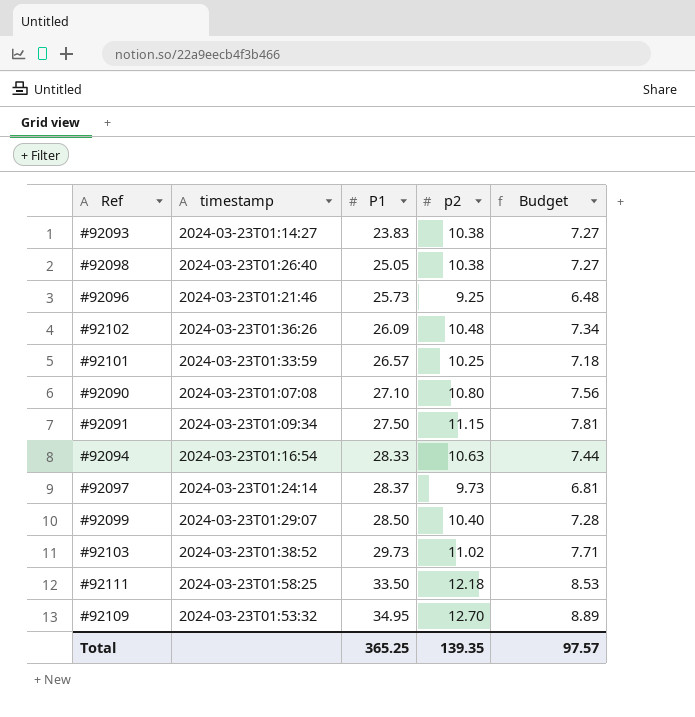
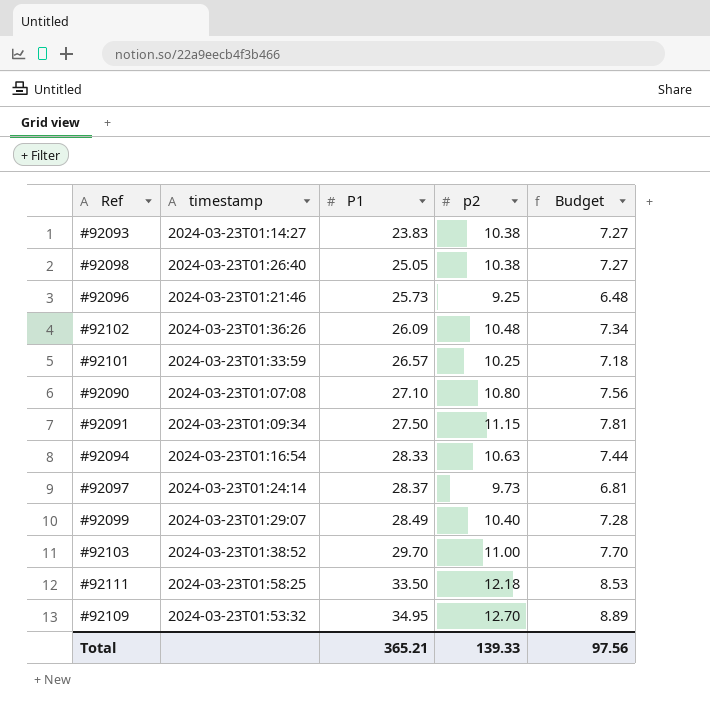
#92099 | P1: 28.50 -> 28.49
#92103 | P1: 29.73 -> 29.70
#92103 | p2: 11.02 -> 11.00
#92103 | Budget: 7.71 -> 7.70
Total | P1: 365.25 -> 365.21
Total | p2: 139.35 -> 139.33
Total | Budget: 97.57 -> 97.56

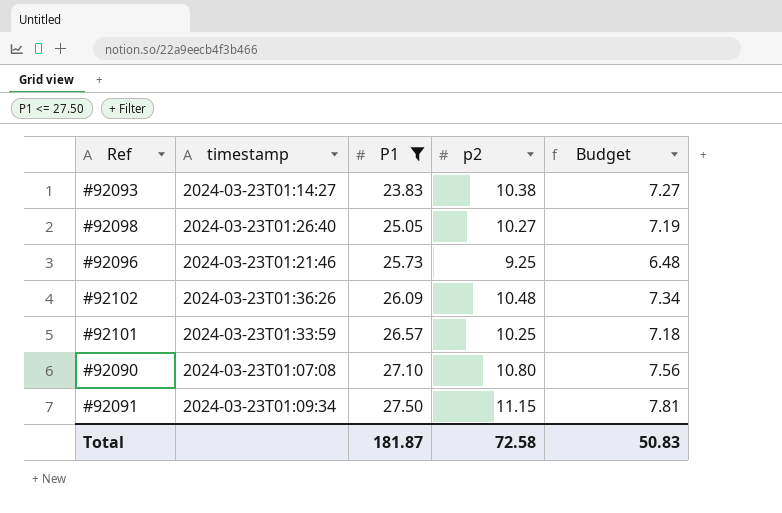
filter: none -> P1 <= 27.50
#92098 | p2: 10.38 -> 10.27
#92098 | Budget: 7.27 -> 7.19
Total | P1: 365.21 -> 181.87
Total | p2: 139.33 -> 72.58
Total | Budget: 97.56 -> 50.83

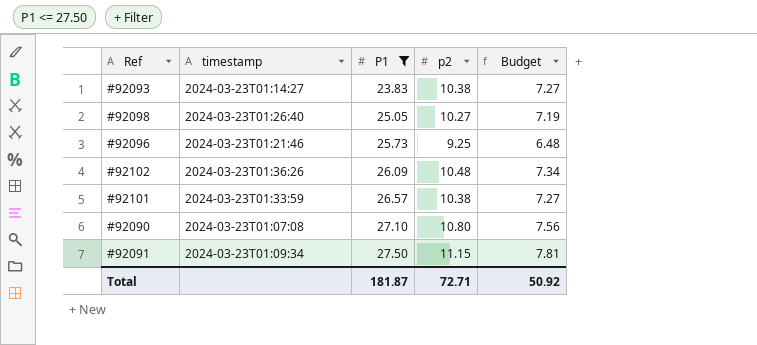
#92101 | p2: 10.25 -> 10.38
#92101 | Budget: 7.18 -> 7.27
Total | p2: 72.58 -> 72.71
Total | Budget: 50.83 -> 50.92

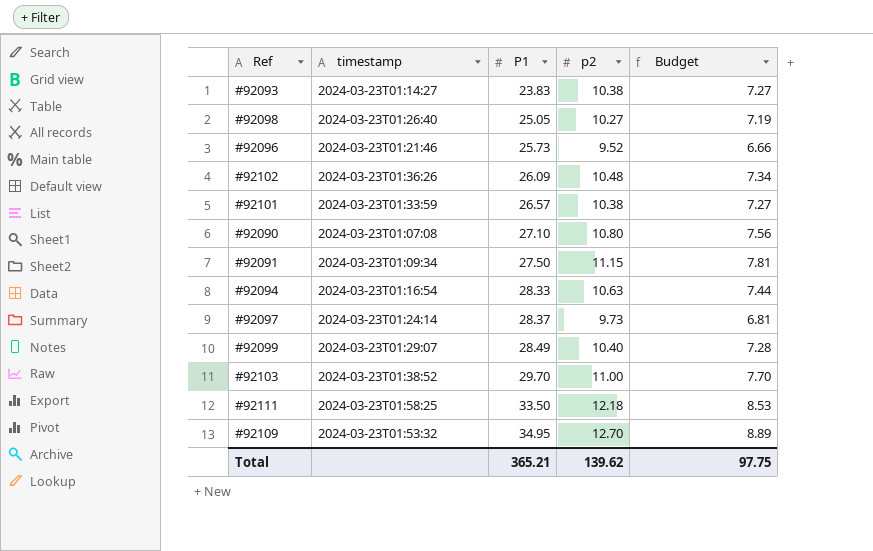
filter: P1 <= 27.50 -> none
#92096 | p2: 9.25 -> 9.52
#92096 | Budget: 6.48 -> 6.66
Total | P1: 181.87 -> 365.21
Total | p2: 72.71 -> 139.62
Total | Budget: 50.92 -> 97.75

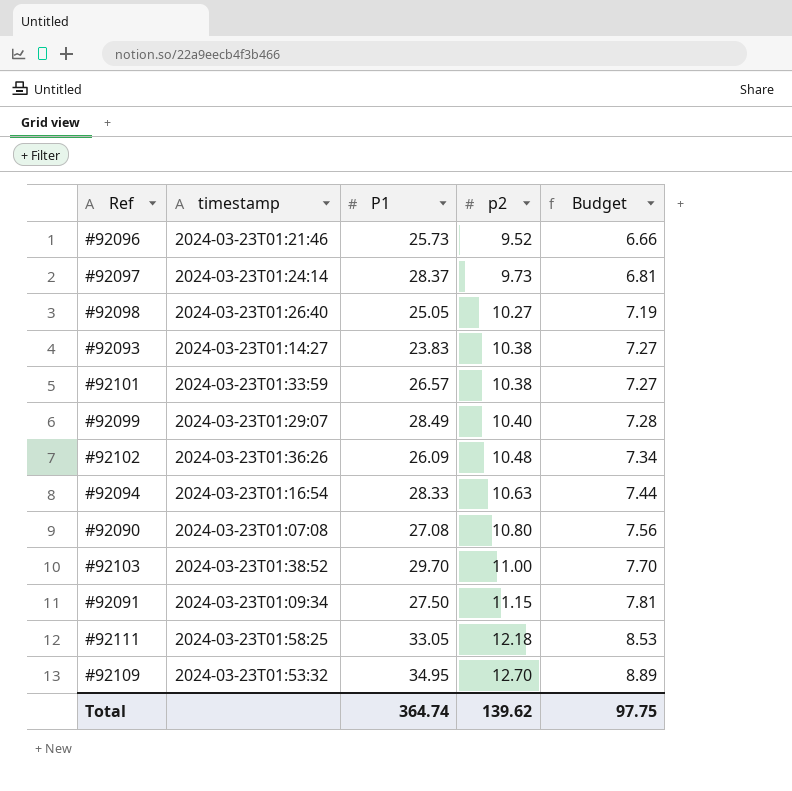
row order: P1 ascending -> p2 ascending
#92090 | P1: 27.10 -> 27.08
#92111 | P1: 33.50 -> 33.05
Total | P1: 365.21 -> 364.74

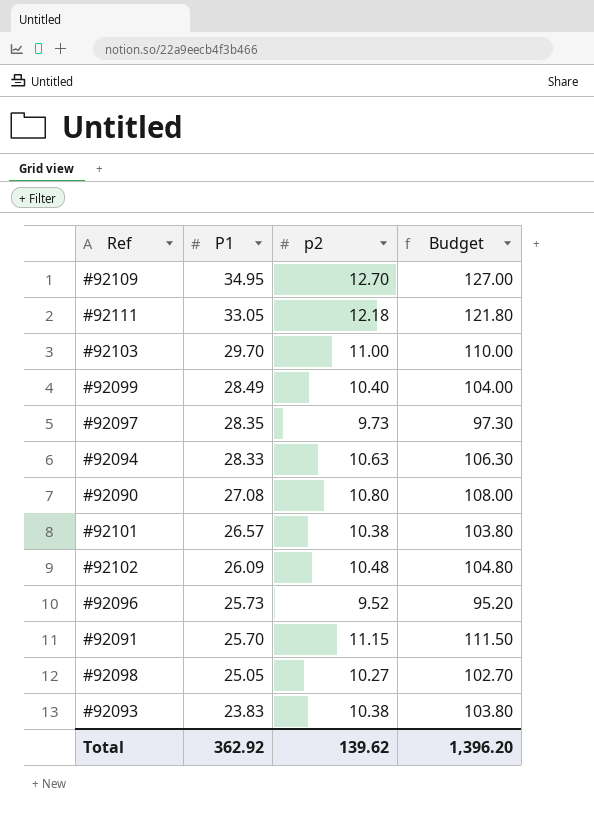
row order: p2 ascending -> P1 descending
column timestamp | position: 2 -> none
column Budget | formula: [p2] * 0.7 -> [p2] * 10
#92097 | P1: 28.37 -> 28.35
#92091 | P1: 27.50 -> 25.70
Total | P1: 364.74 -> 362.92
Total | Budget: 97.75 -> 1,396.20

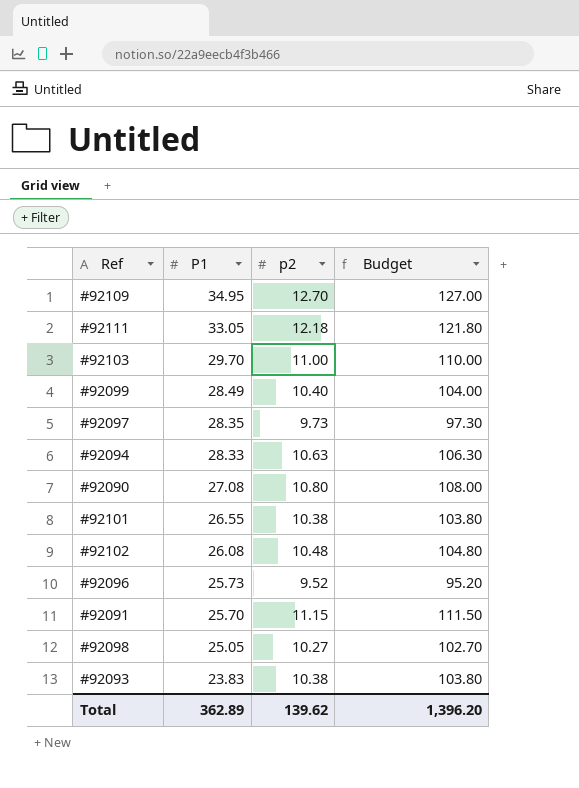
#92101 | P1: 26.57 -> 26.55
#92102 | P1: 26.09 -> 26.08
Total | P1: 362.92 -> 362.89

